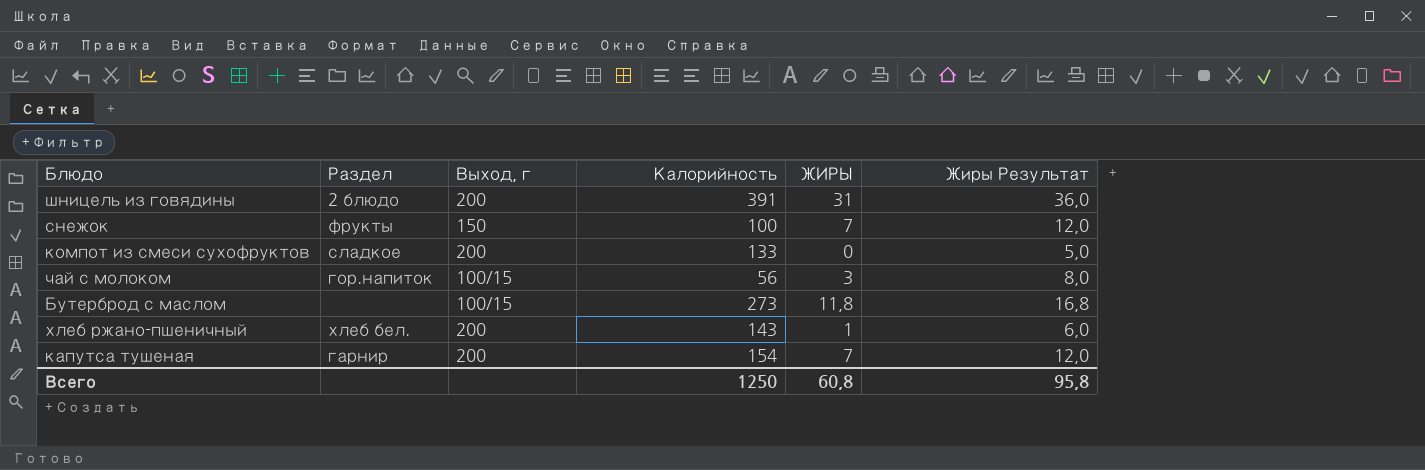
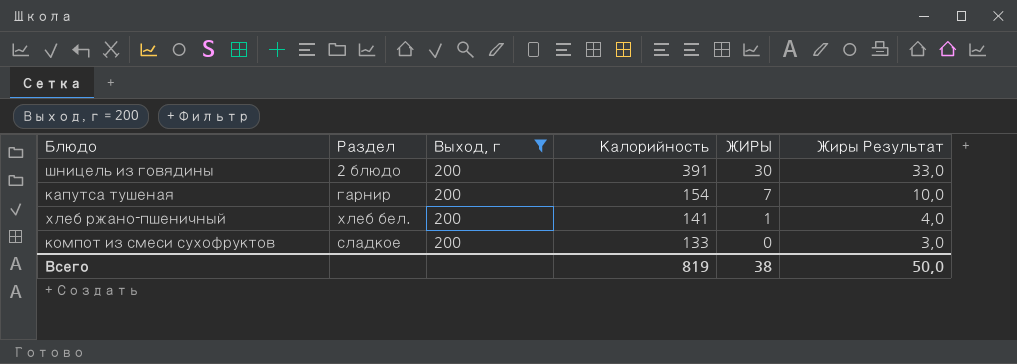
filter: none -> Выход, г = 200
row order: none -> Калорийность descending
column Жиры Результат | formula: [ЖИРЫ] + 5 -> [ЖИРЫ] + 3
шницель из говядины | ЖИРЫ: 31 -> 30
хлеб ржано-пшеничный | Калорийность: 143 -> 141
Всего | Калорийность: 1250 -> 819
Всего | ЖИРЫ: 60,8 -> 38
Всего | Жиры Результат: 95,8 -> 50,0

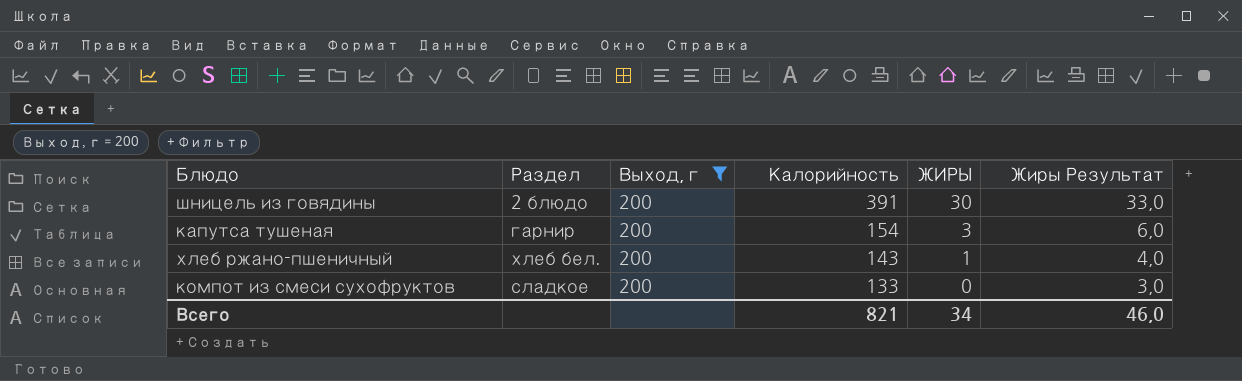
капутса тушеная | ЖИРЫ: 7 -> 3
капутса тушеная | Жиры Результат: 10,0 -> 6,0
хлеб ржано-пшеничный | Калорийность: 141 -> 143
Всего | Калорийность: 819 -> 821
Всего | ЖИРЫ: 38 -> 34
Всего | Жиры Результат: 50,0 -> 46,0

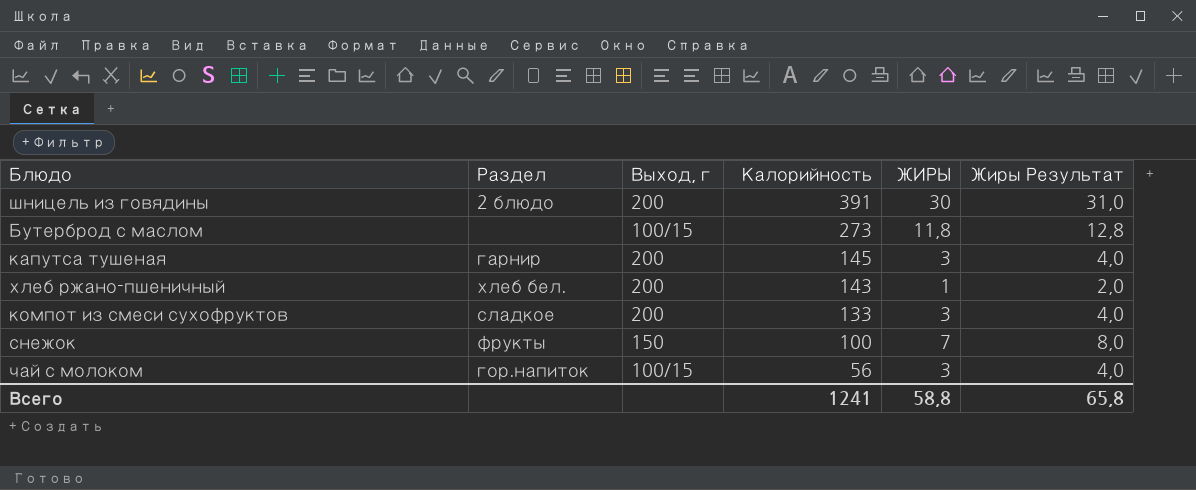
filter: Выход, г = 200 -> none
column Жиры Результат | formula: [ЖИРЫ] + 3 -> [ЖИРЫ] + 1
капутса тушеная | Калорийность: 154 -> 145
компот из смеси сухофруктов | ЖИРЫ: 0 -> 3
Всего | Калорийность: 821 -> 1241
Всего | ЖИРЫ: 34 -> 58,8
Всего | Жиры Результат: 46,0 -> 65,8

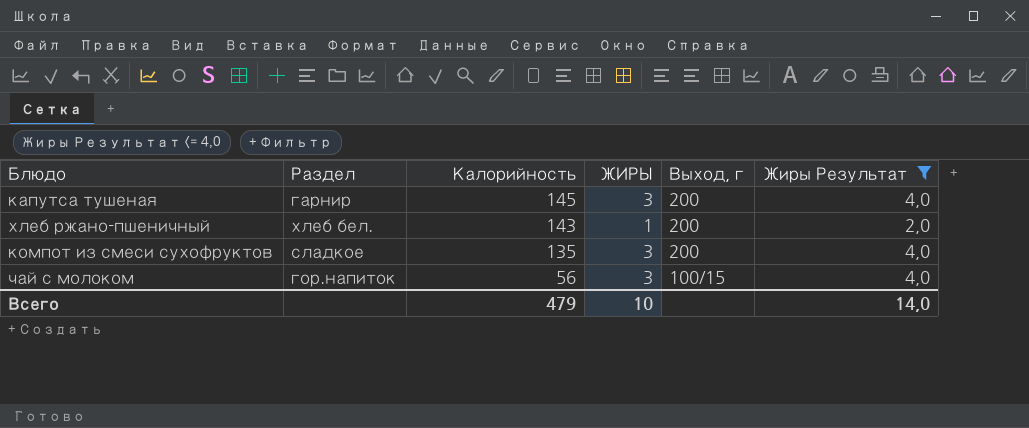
filter: none -> Жиры Результат <= 4,0
column Выход, г | position: 3 -> 5
компот из смеси сухофруктов | Калорийность: 133 -> 135
Всего | Калорийность: 1241 -> 479
Всего | ЖИРЫ: 58,8 -> 10
Всего | Жиры Результат: 65,8 -> 14,0

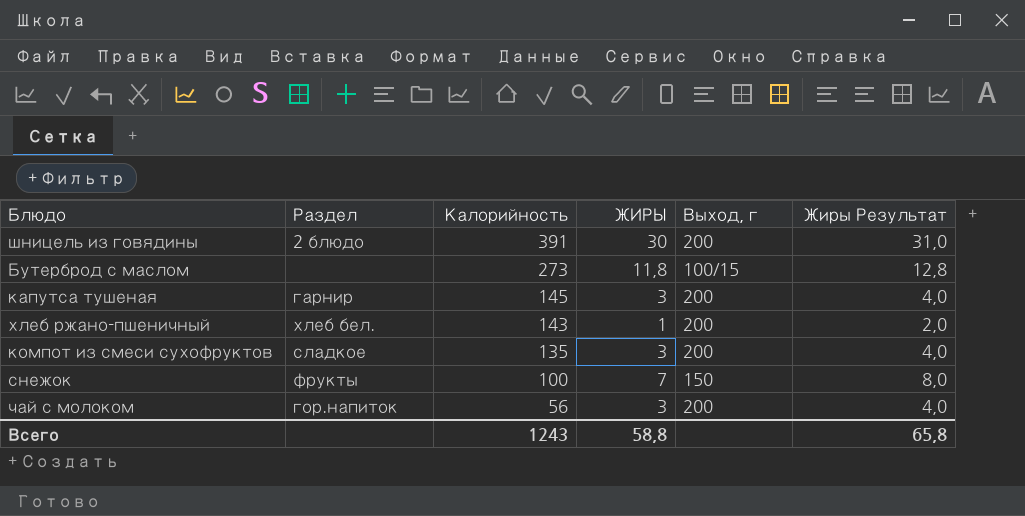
filter: Жиры Результат <= 4,0 -> none
чай с молоком | Выход, г: 100/15 -> 200
Всего | Калорийность: 479 -> 1243
Всего | ЖИРЫ: 10 -> 58,8
Всего | Жиры Результат: 14,0 -> 65,8

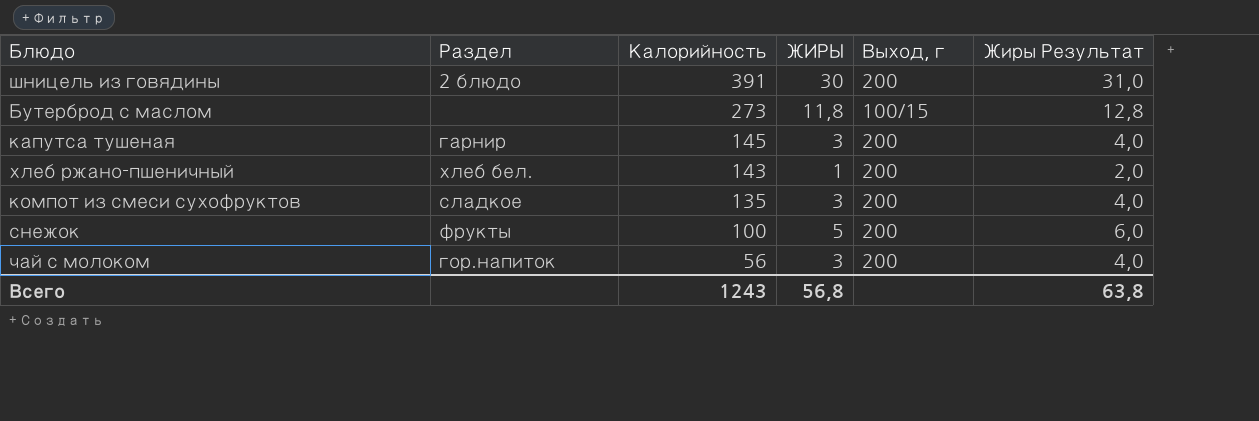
снежок | ЖИРЫ: 7 -> 5
снежок | Выход, г: 150 -> 200
снежок | Жиры Результат: 8,0 -> 6,0
Всего | ЖИРЫ: 58,8 -> 56,8
Всего | Жиры Результат: 65,8 -> 63,8

